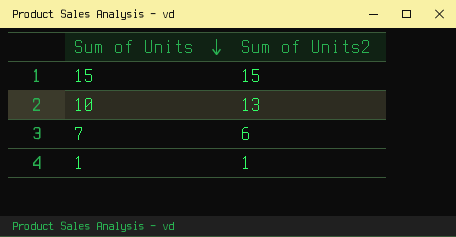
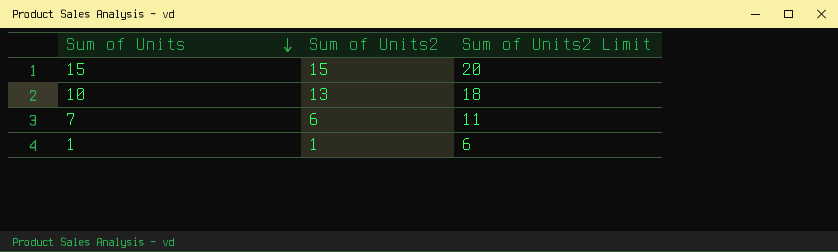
column Sum of Units2 Limit | formula: none -> [Sum of Units2] + 5

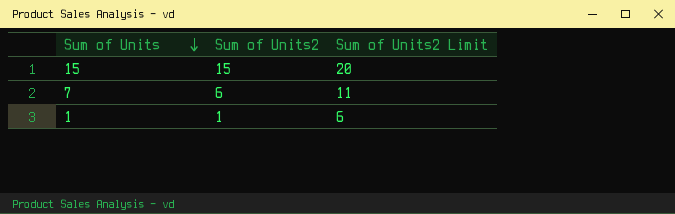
row 10: 13 | 18 -> none

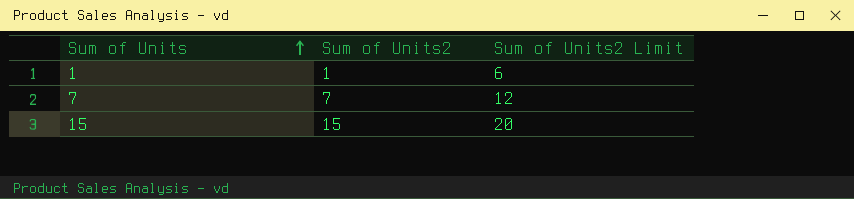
row order: Sum of Units descending -> Sum of Units ascending
7 | Sum of Units2: 6 -> 7
7 | Sum of Units2 Limit: 11 -> 12

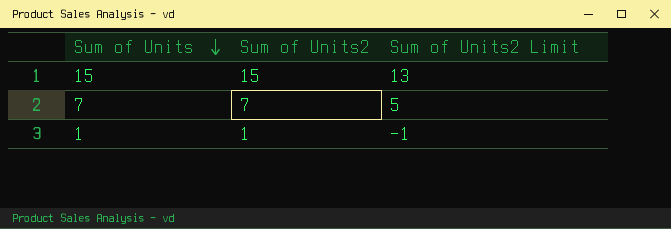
row order: Sum of Units ascending -> Sum of Units descending
column Sum of Units2 Limit | formula: [Sum of Units2] + 5 -> [Sum of Units2] - 2

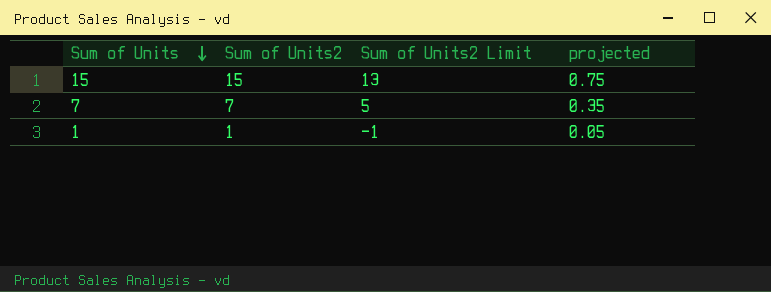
column projected | formula: none -> [Sum of Units2] * 0.05

